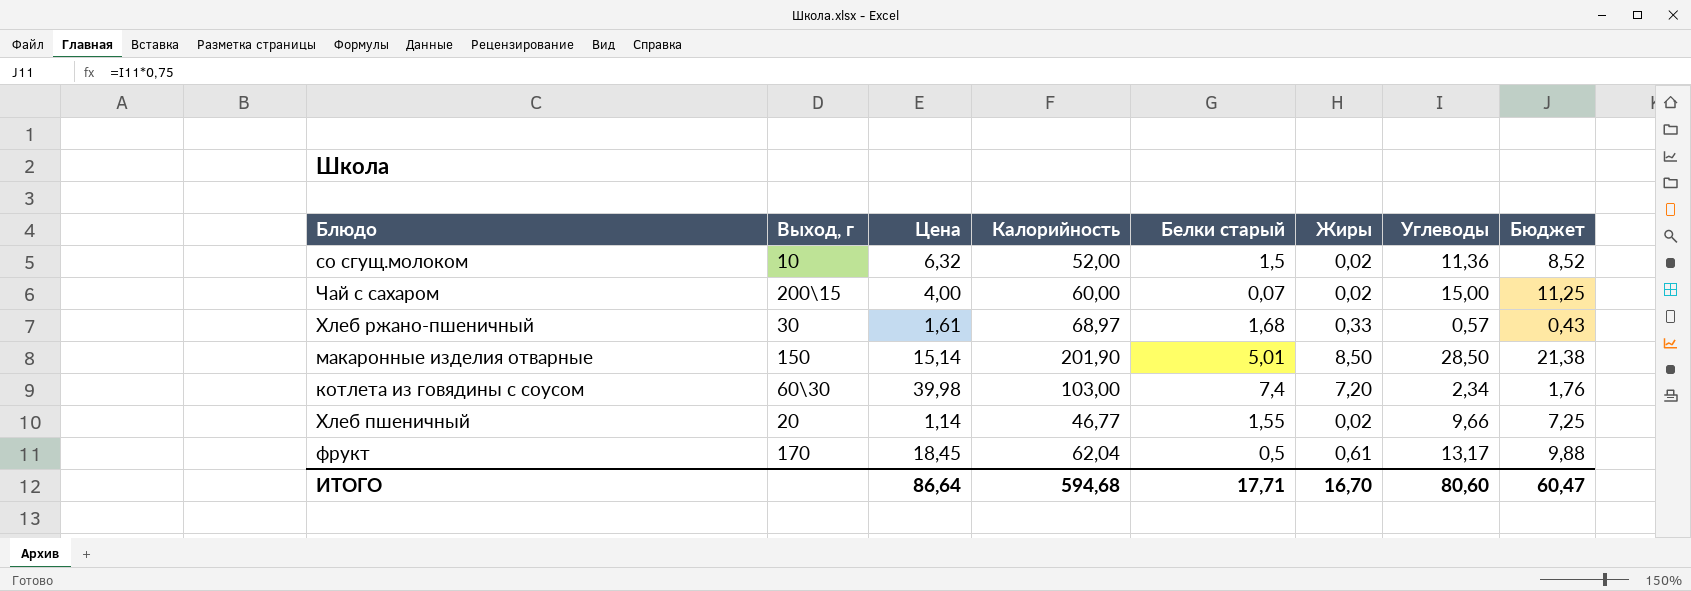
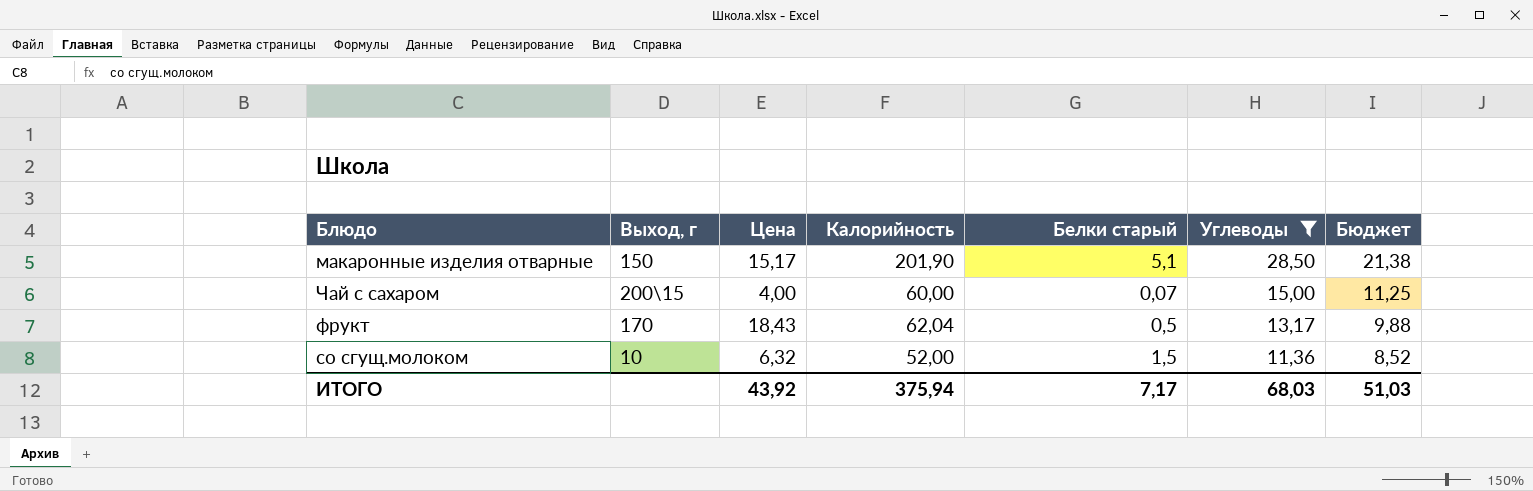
filter: none -> Углеводы >= 11,36
row order: none -> Углеводы descending
column Жиры | position: 6 -> none
макаронные изделия отварные | Цена: 15,14 -> 15,17
макаронные изделия отварные | Белки старый: 5,01 -> 5,1
фрукт | Цена: 18,45 -> 18,43
ИТОГО | Цена: 86,64 -> 43,92
ИТОГО | Калорийность: 594,68 -> 375,94
ИТОГО | Белки старый: 17,71 -> 7,17
ИТОГО | Углеводы: 80,60 -> 68,03
ИТОГО | Бюджет: 60,47 -> 51,03

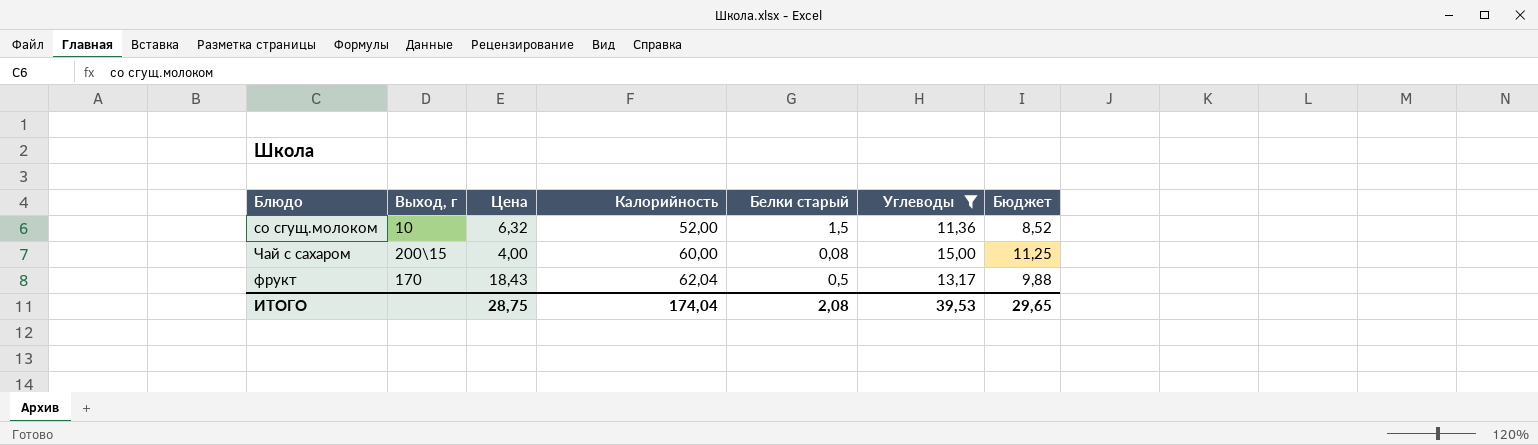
row order: Углеводы descending -> Калорийность ascending
row макаронные изделия отварные: 150 | 15,17 | 201,90 | 5,1 | 28,50 | 21,38 -> none
Чай с сахаром | Белки старый: 0,07 -> 0,08
ИТОГО | Цена: 43,92 -> 28,75
ИТОГО | Калорийность: 375,94 -> 174,04
ИТОГО | Белки старый: 7,17 -> 2,08
ИТОГО | Углеводы: 68,03 -> 39,53
ИТОГО | Бюджет: 51,03 -> 29,65

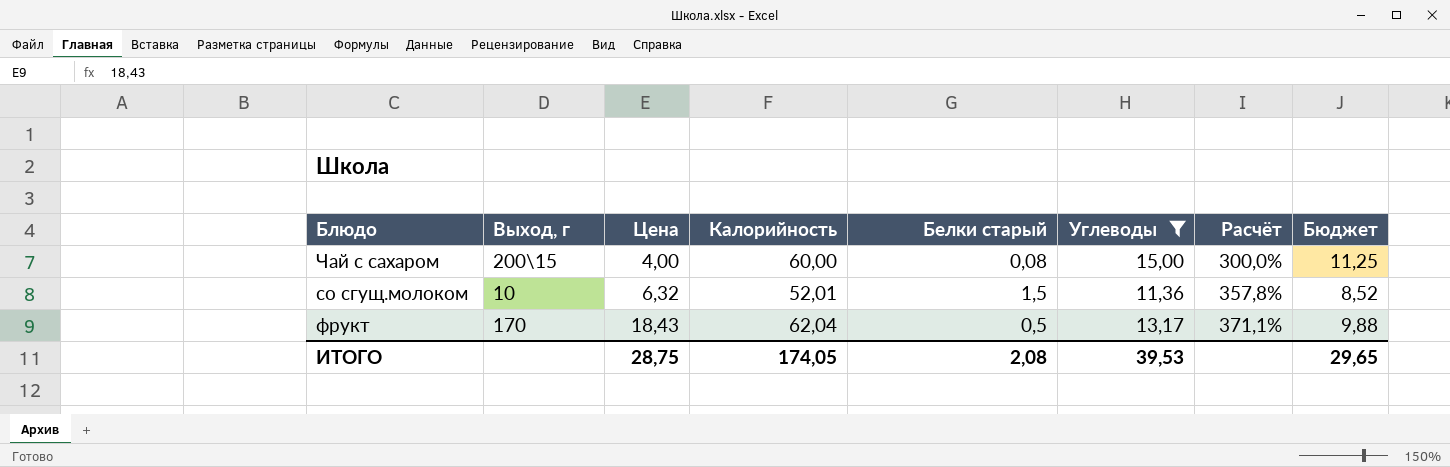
row order: Калорийность ascending -> Цена ascending
column Расчёт | formula: none -> ([Калорийность] - [Углеводы]) / [Углеводы]
со сгущ.молоком | Калорийность: 52,00 -> 52,01
ИТОГО | Калорийность: 174,04 -> 174,05

